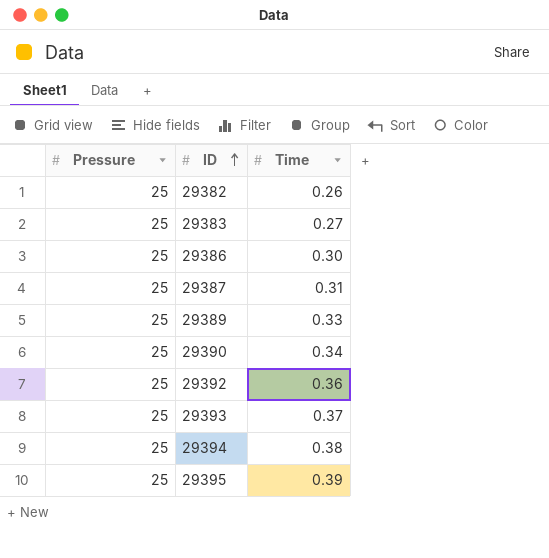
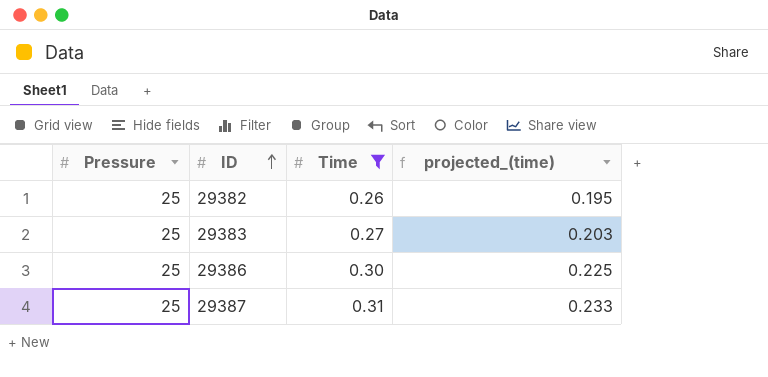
filter: none -> Time <= 0.31
column projected_(time) | formula: none -> [Time] * 0.75

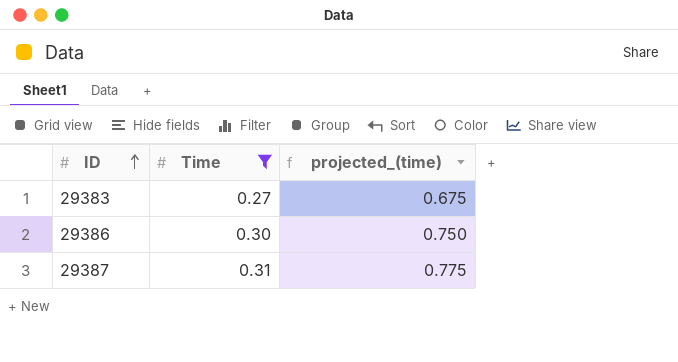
column Pressure | position: 1 -> none
column projected_(time) | formula: [Time] * 0.75 -> [Time] * 2.5
row 29382: 25 | 0.26 | 0.195 -> none

